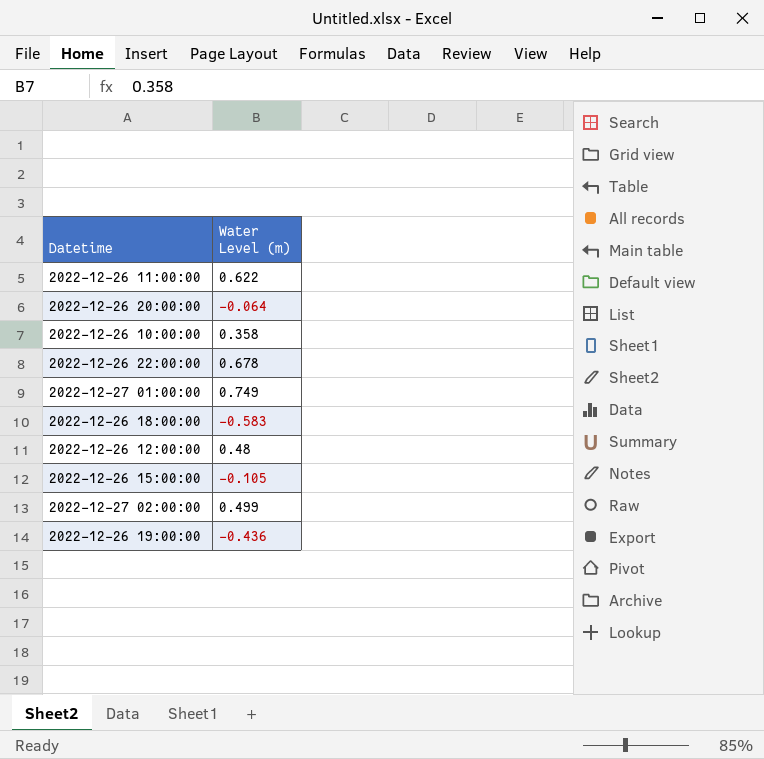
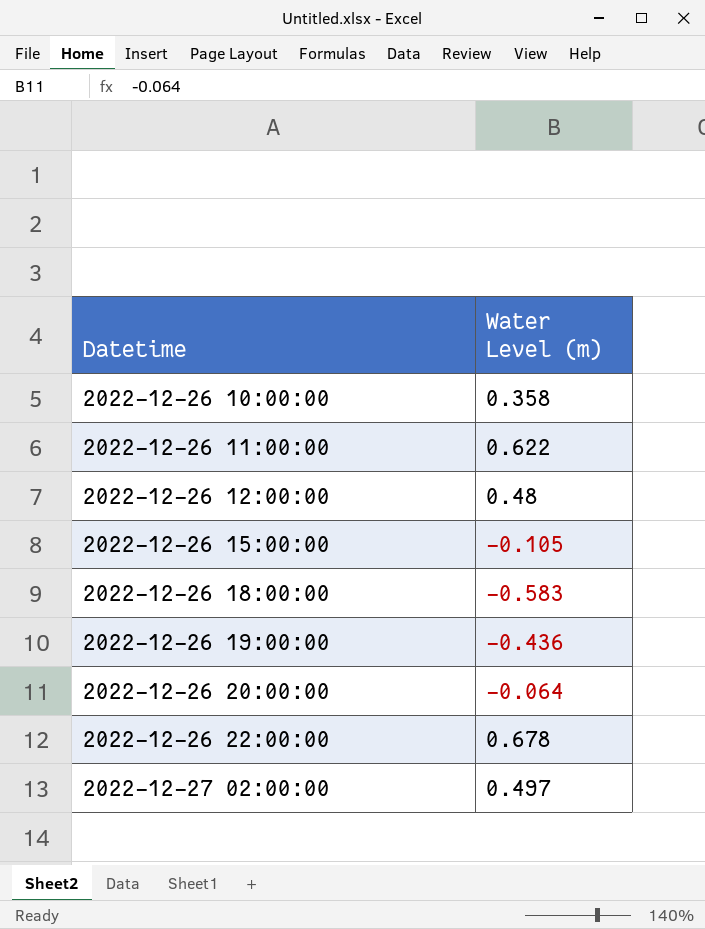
row order: none -> Datetime ascending
row 2022-12-27 01:00:00: 0.749 -> none
2022-12-27 02:00:00 | Water Level (m): 0.499 -> 0.497

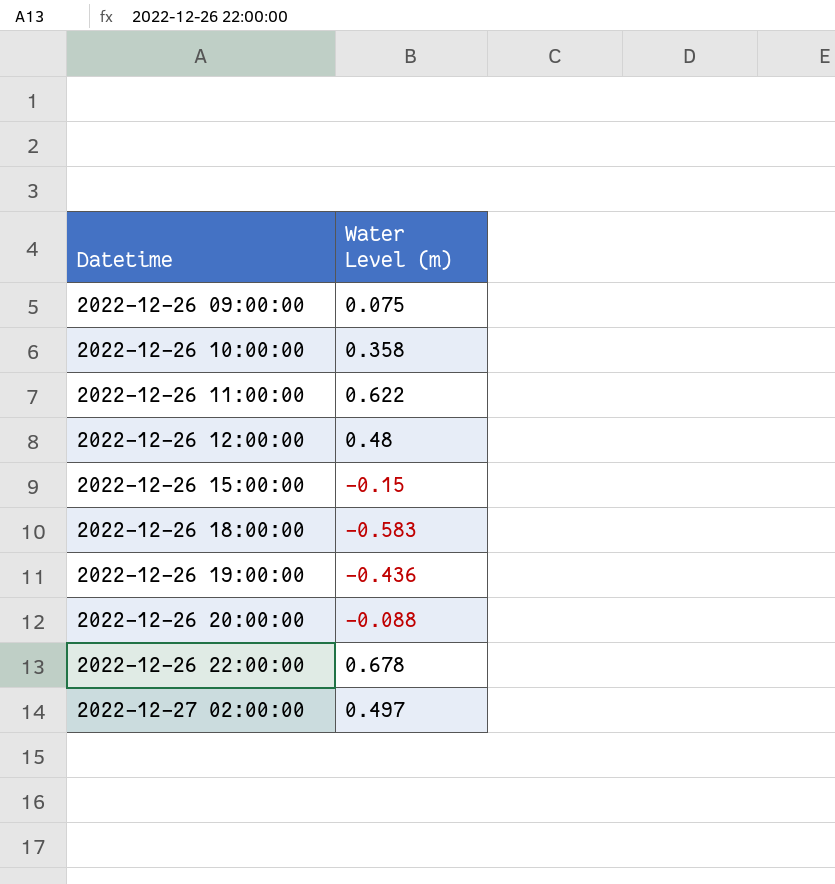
row 2022-12-26 09:00:00: none -> 0.075
2022-12-26 15:00:00 | Water Level (m): -0.105 -> -0.15
2022-12-26 20:00:00 | Water Level (m): -0.064 -> -0.088

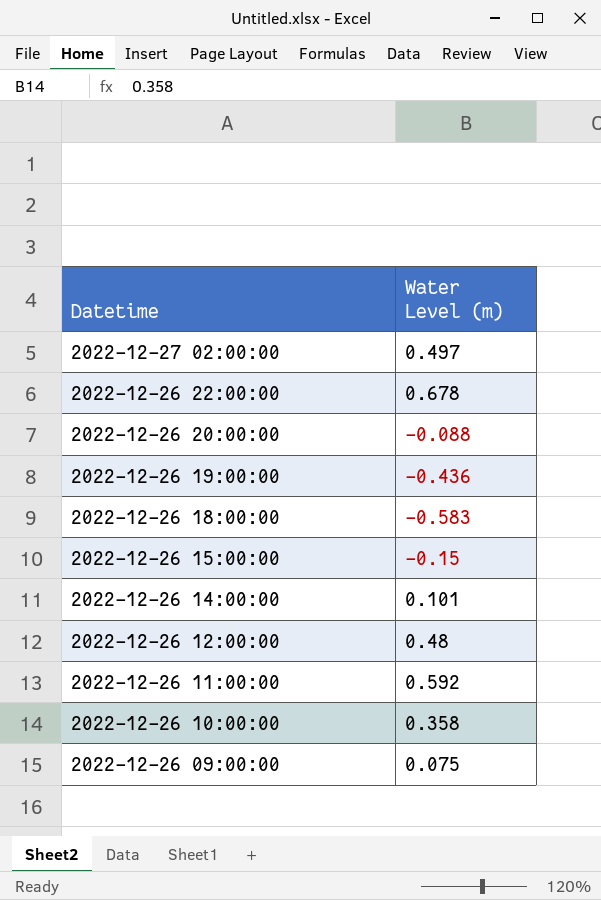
row order: Datetime ascending -> Datetime descending
row 2022-12-26 14:00:00: none -> 0.101
2022-12-26 11:00:00 | Water Level (m): 0.622 -> 0.592

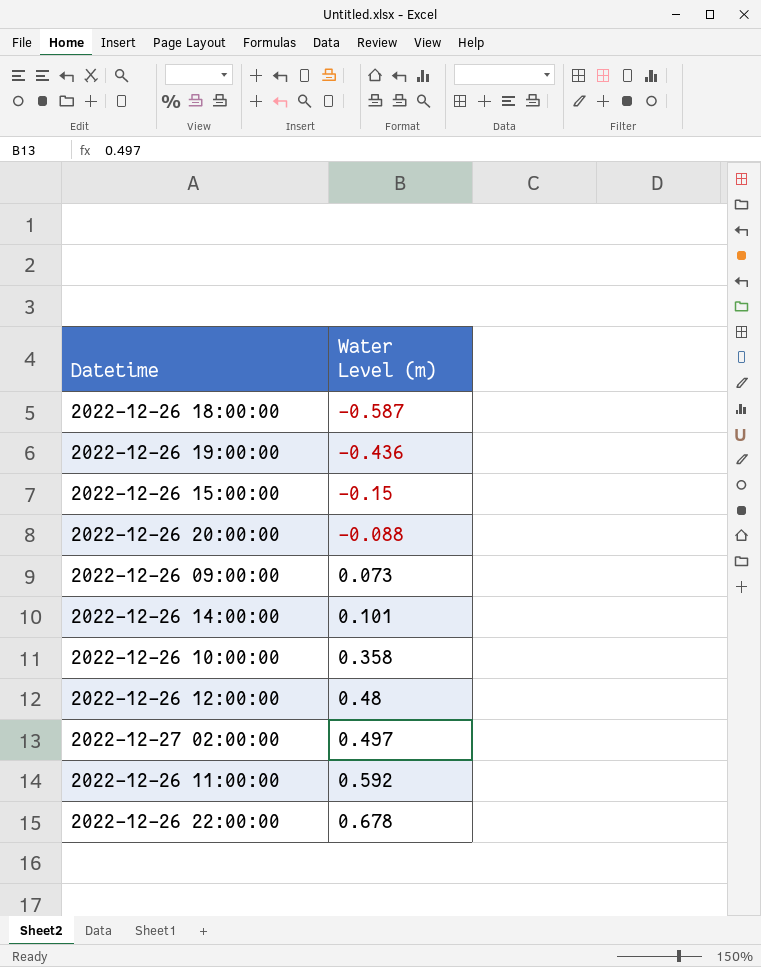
row order: Datetime descending -> Water Level (m) ascending
2022-12-26 18:00:00 | Water Level (m): -0.583 -> -0.587
2022-12-26 09:00:00 | Water Level (m): 0.075 -> 0.073

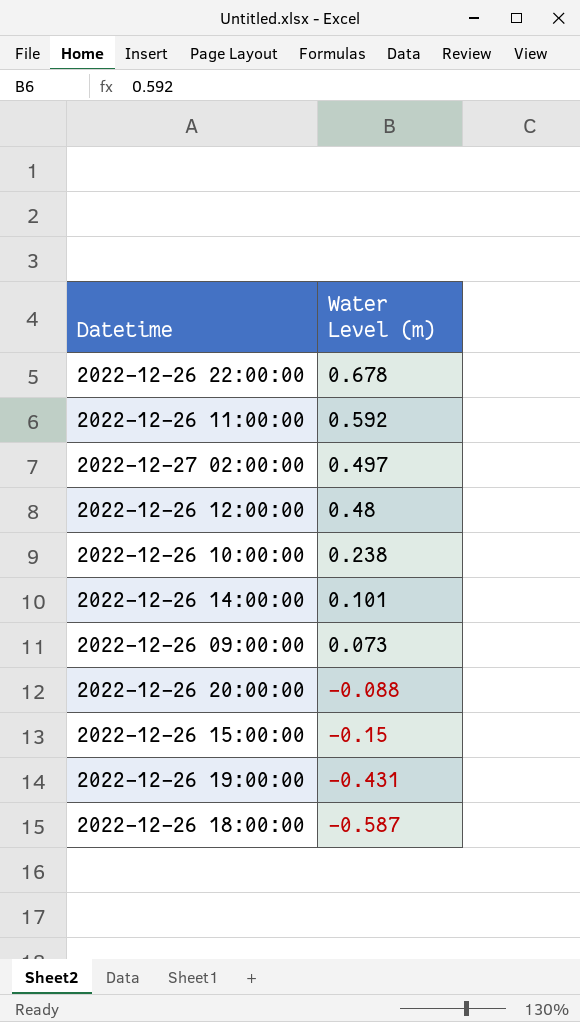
row order: Water Level (m) ascending -> Water Level (m) descending
2022-12-26 10:00:00 | Water Level (m): 0.358 -> 0.238
2022-12-26 19:00:00 | Water Level (m): -0.436 -> -0.431

